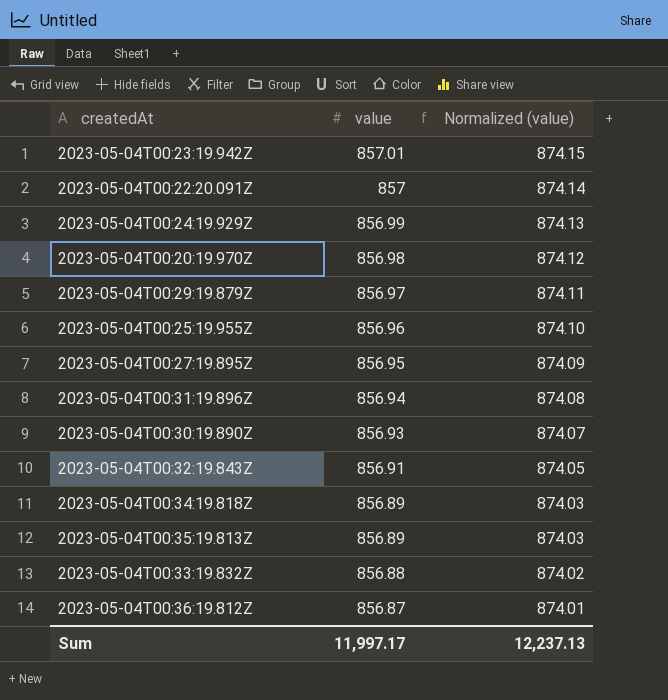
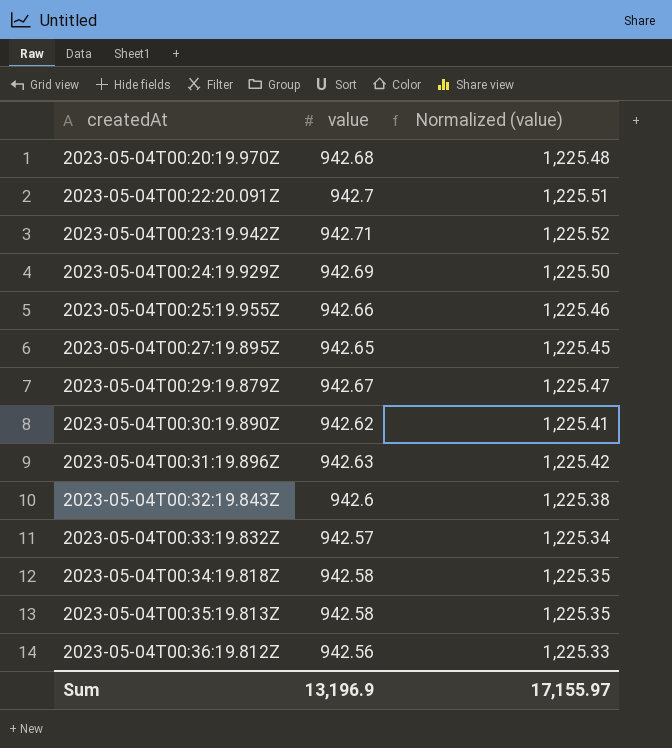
row order: value descending -> createdAt ascending
column Normalized (value) | formula: [value] * 1.02 -> [value] * 1.3
2023-05-04T00:20:19.970Z | value: 856.98 -> 942.68
2023-05-04T00:22:20.091Z | value: 857 -> 942.7
2023-05-04T00:23:19.942Z | value: 857.01 -> 942.71
2023-05-04T00:24:19.929Z | value: 856.99 -> 942.69
2023-05-04T00:25:19.955Z | value: 856.96 -> 942.66
2023-05-04T00:27:19.895Z | value: 856.95 -> 942.65
2023-05-04T00:29:19.879Z | value: 856.97 -> 942.67
2023-05-04T00:30:19.890Z | value: 856.93 -> 942.62
2023-05-04T00:31:19.896Z | value: 856.94 -> 942.63
2023-05-04T00:32:19.843Z | value: 856.91 -> 942.6
2023-05-04T00:33:19.832Z | value: 856.88 -> 942.57
2023-05-04T00:34:19.818Z | value: 856.89 -> 942.58
2023-05-04T00:35:19.813Z | value: 856.89 -> 942.58
2023-05-04T00:36:19.812Z | value: 856.87 -> 942.56
Sum | value: 11,997.17 -> 13,196.9
Sum | Normalized (value): 12,237.13 -> 17,155.97

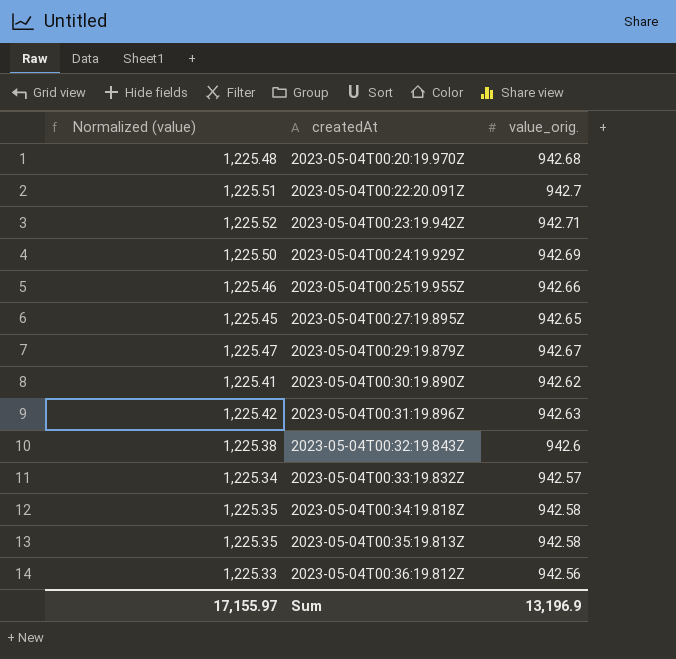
column Normalized (value) | position: 3 -> 1
column name: value -> value_orig.

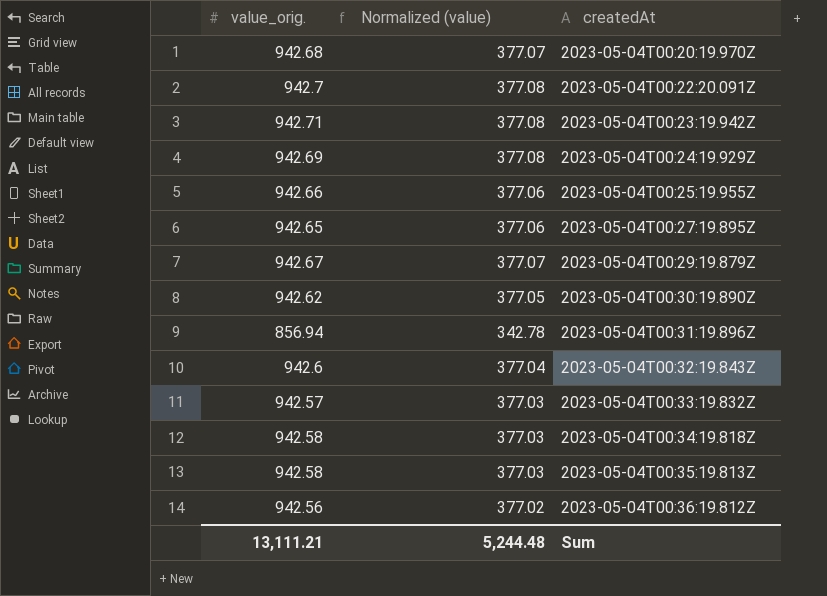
column value_orig. | position: 3 -> 1
column Normalized (value) | formula: [value_orig.] * 1.3 -> [value_orig.] * 0.4
2023-05-04T00:31:19.896Z | value_orig.: 942.63 -> 856.94
Sum | value_orig.: 13,196.9 -> 13,111.21
Sum | Normalized (value): 17,155.97 -> 5,244.48

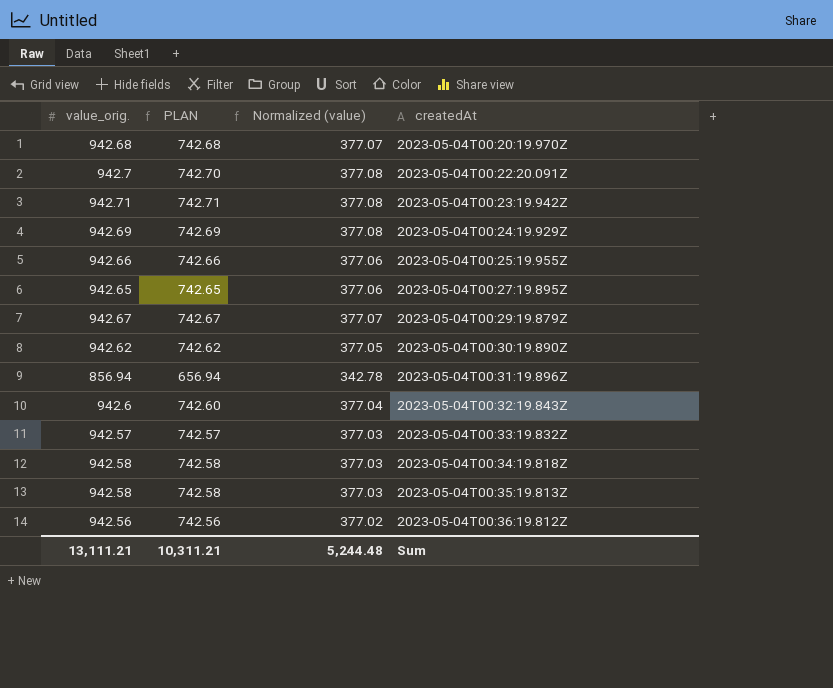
column PLAN | formula: none -> [value_orig.] - 200

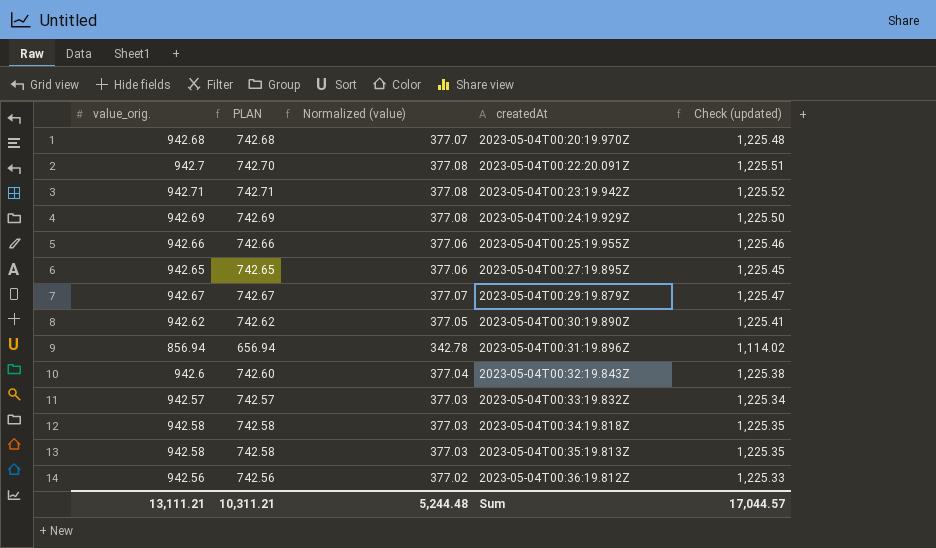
column Check (updated) | formula: none -> [value_orig.] * 1.3

